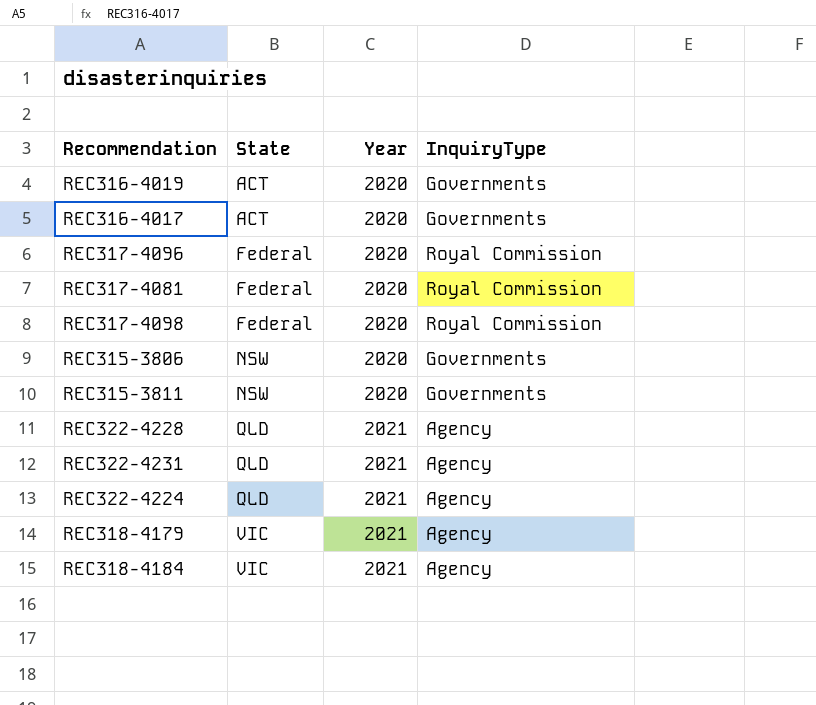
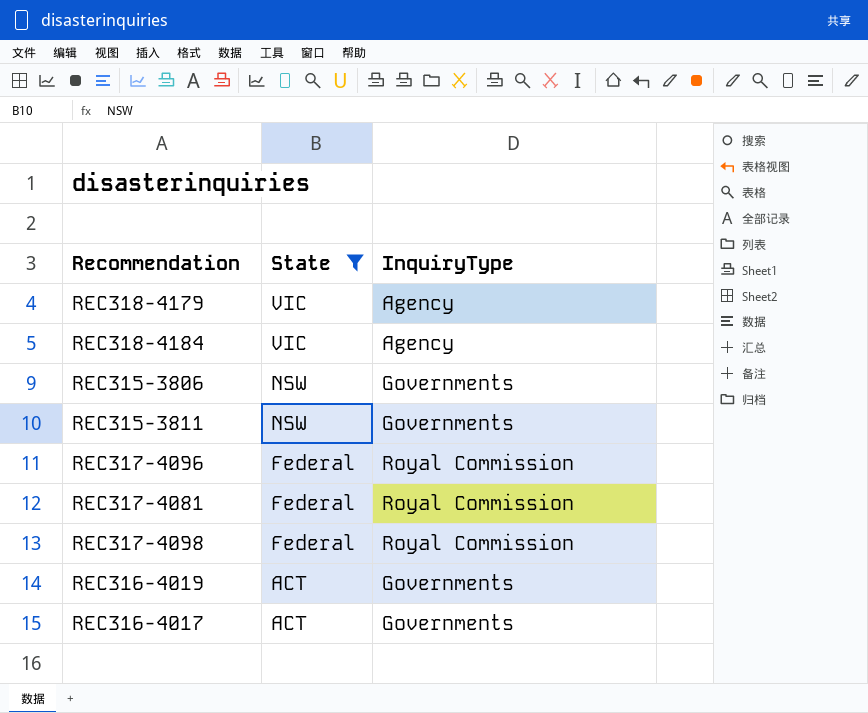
filter: none -> State != QLD
row order: State ascending -> State descending
column Year | position: 3 -> none

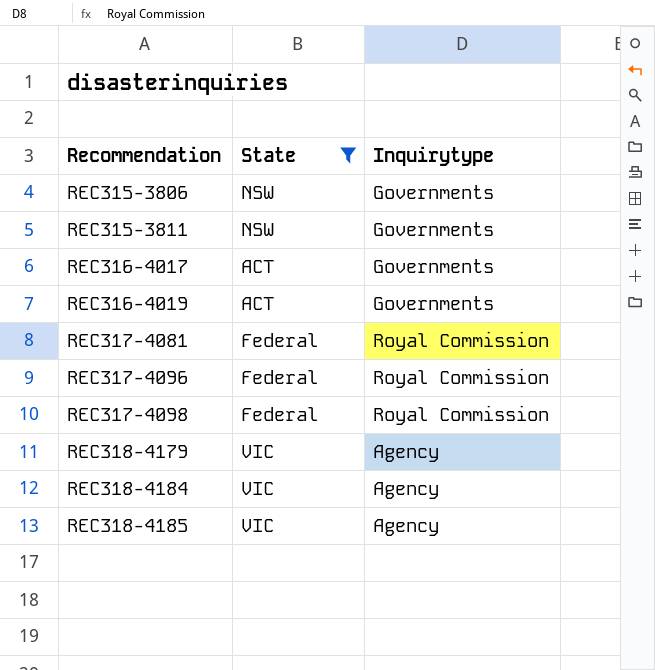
row order: State descending -> Recommendation ascending
column name: InquiryType -> Inquirytype
row REC318-4185: none -> VIC | Agency

